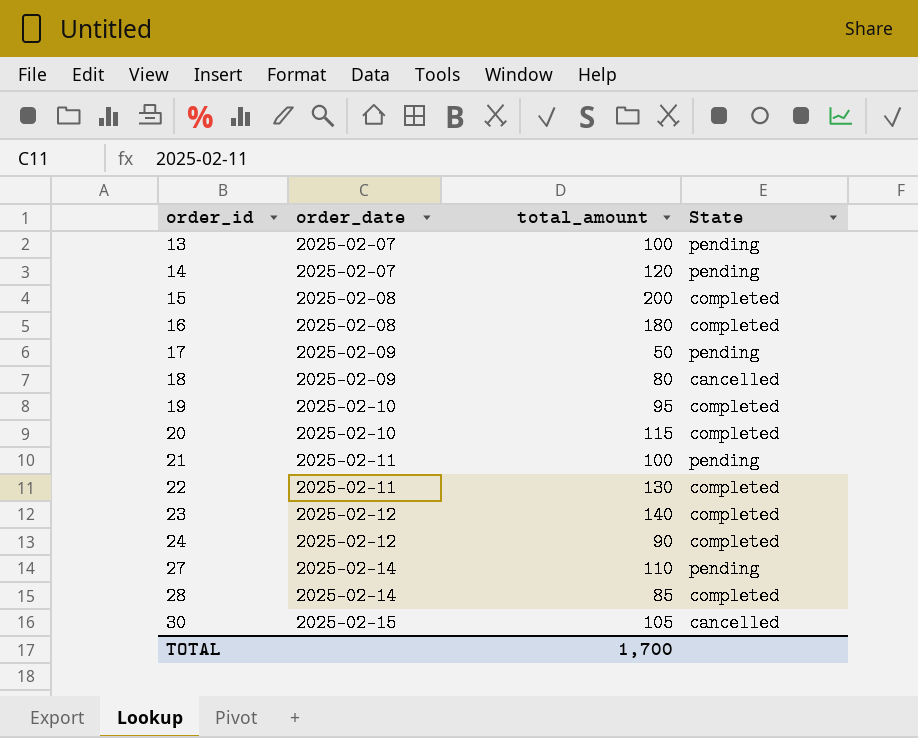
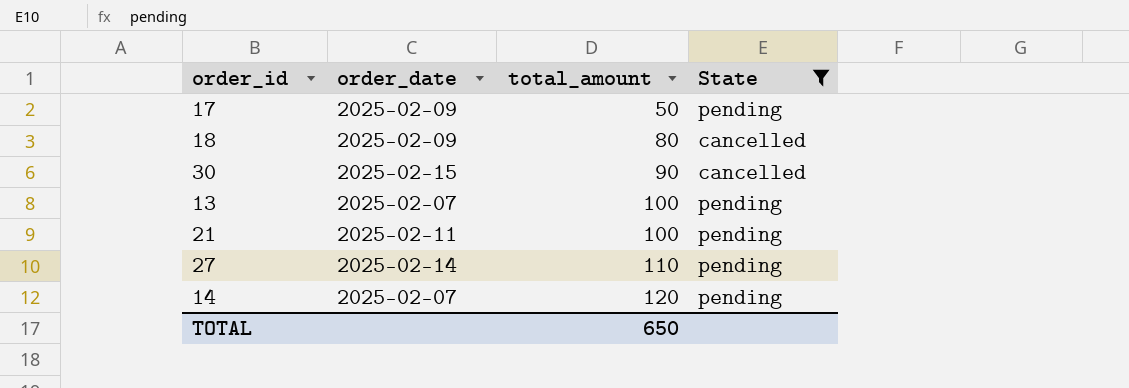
filter: none -> State != completed
row order: order_id ascending -> total_amount ascending
30 | total_amount: 105 -> 90
TOTAL | total_amount: 1,700 -> 650

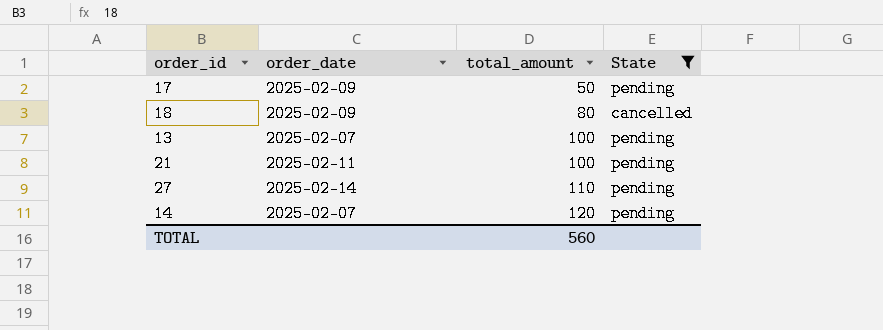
row 30: 2025-02-15 | 90 | cancelled -> none
TOTAL | total_amount: 650 -> 560

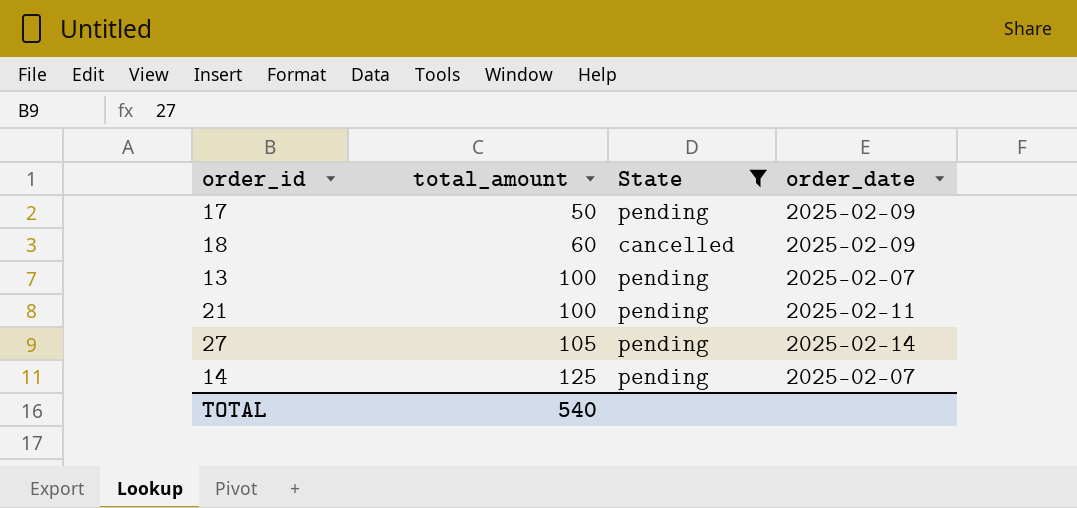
column order_date | position: 2 -> 4
18 | total_amount: 80 -> 60
27 | total_amount: 110 -> 105
14 | total_amount: 120 -> 125
TOTAL | total_amount: 560 -> 540

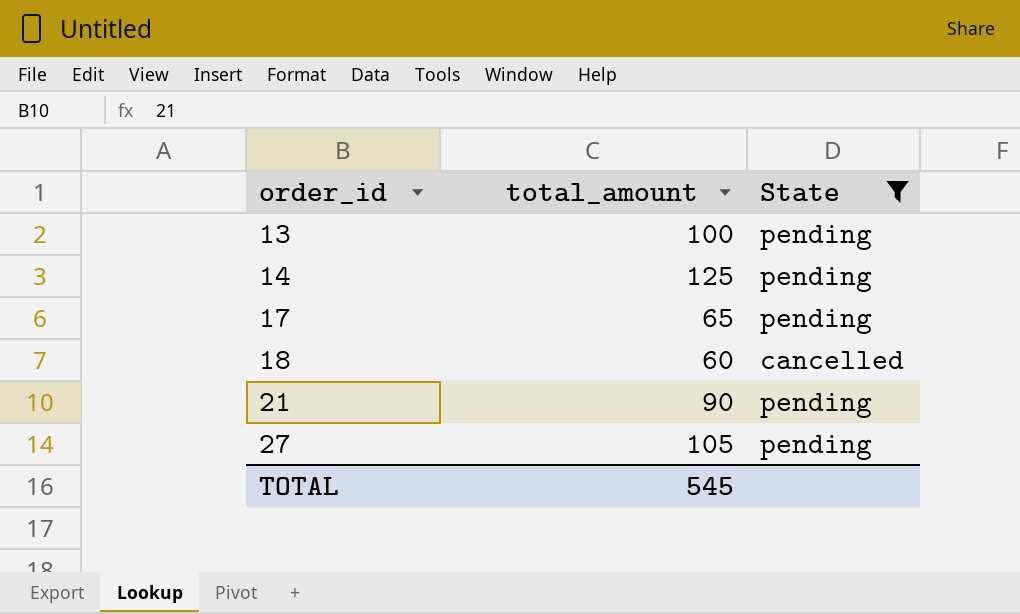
row order: total_amount ascending -> order_id ascending
column order_date | position: 4 -> none
17 | total_amount: 50 -> 65
21 | total_amount: 100 -> 90
TOTAL | total_amount: 540 -> 545

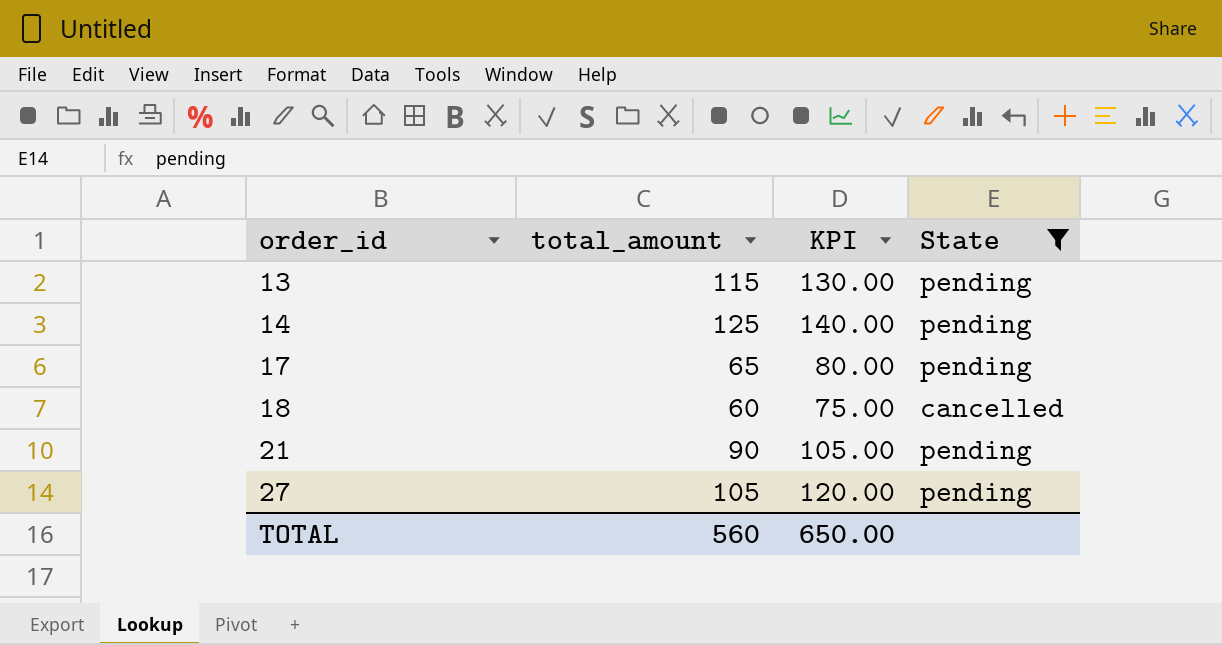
column KPI | formula: none -> [total_amount] + 15
13 | total_amount: 100 -> 115
TOTAL | total_amount: 545 -> 560

